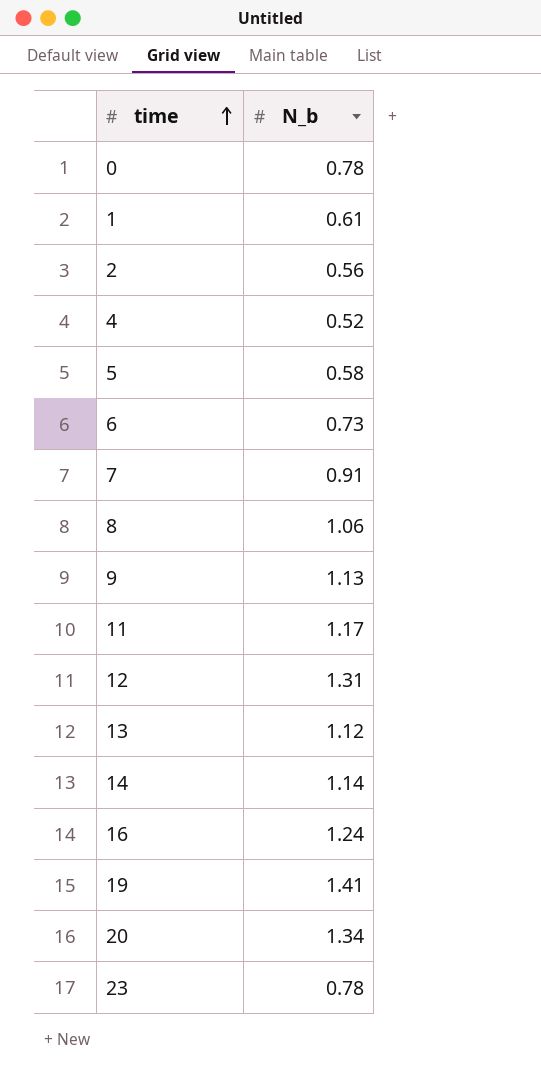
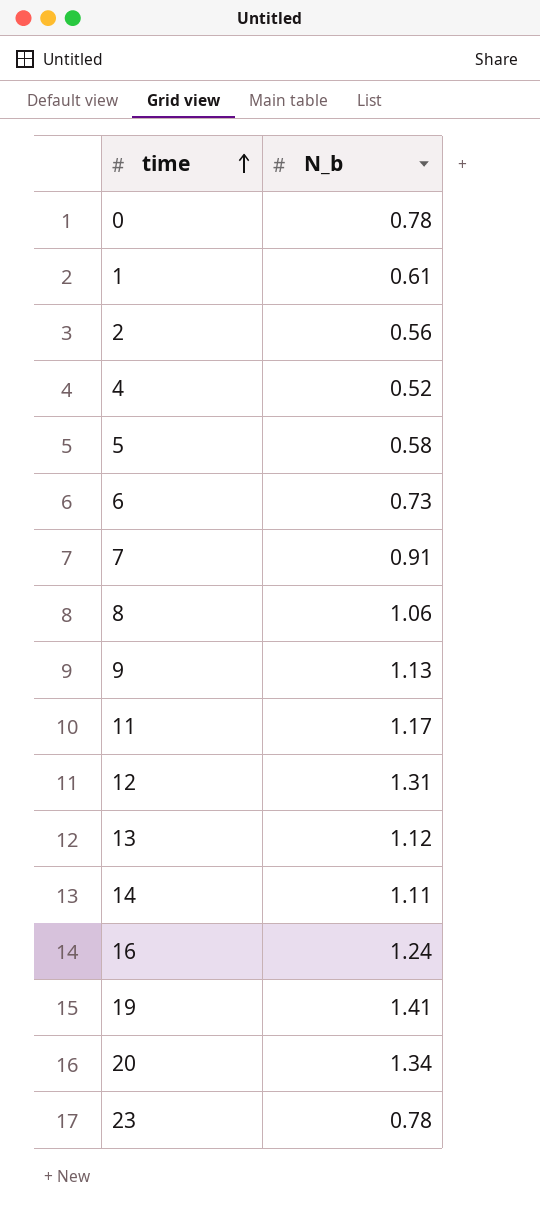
14 | N_b: 1.14 -> 1.11

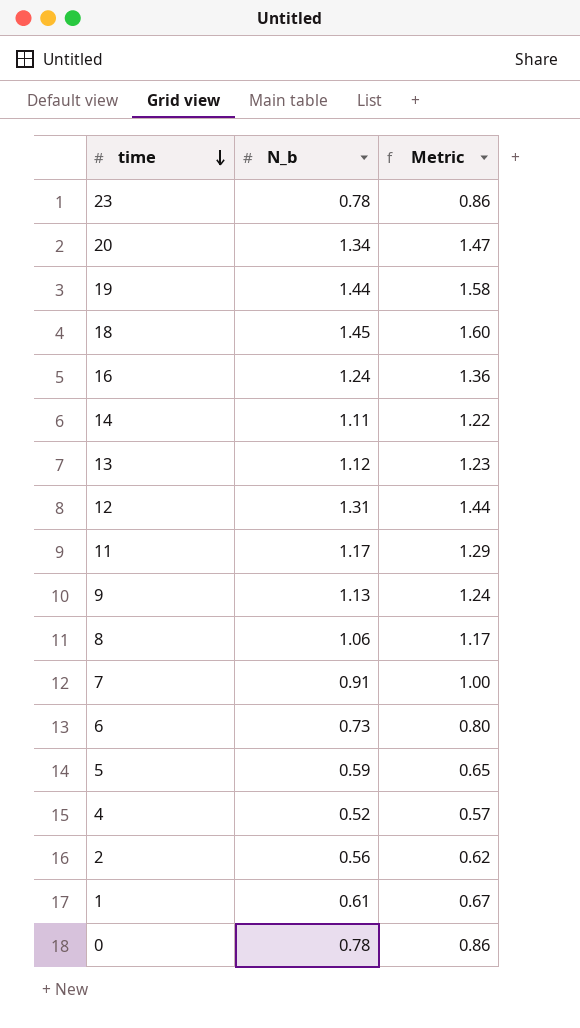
row order: time ascending -> time descending
column Metric | formula: none -> [N_b] * 1.1
19 | N_b: 1.41 -> 1.44
row 18: none -> 1.45 | 1.60
5 | N_b: 0.58 -> 0.59

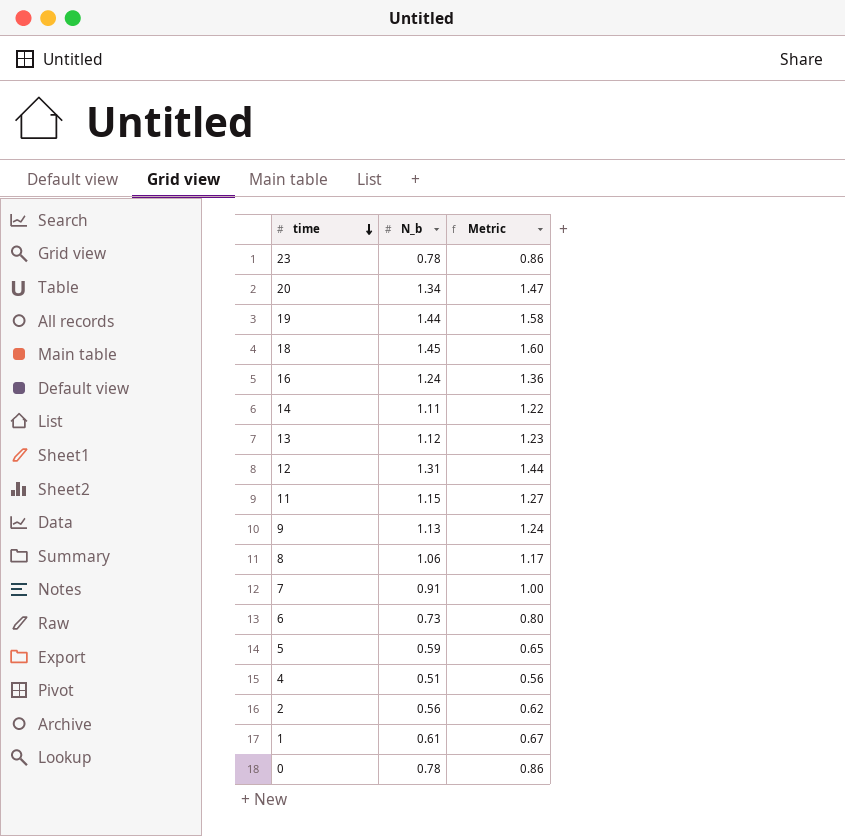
11 | N_b: 1.17 -> 1.15
11 | Metric: 1.29 -> 1.27
4 | N_b: 0.52 -> 0.51
4 | Metric: 0.57 -> 0.56

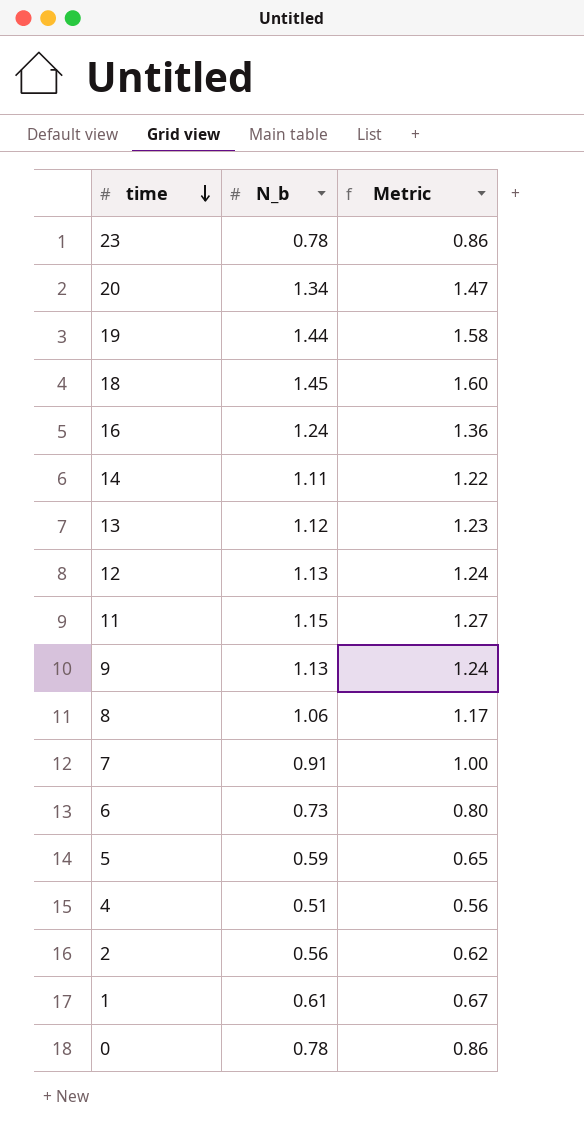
12 | N_b: 1.31 -> 1.13
12 | Metric: 1.44 -> 1.24

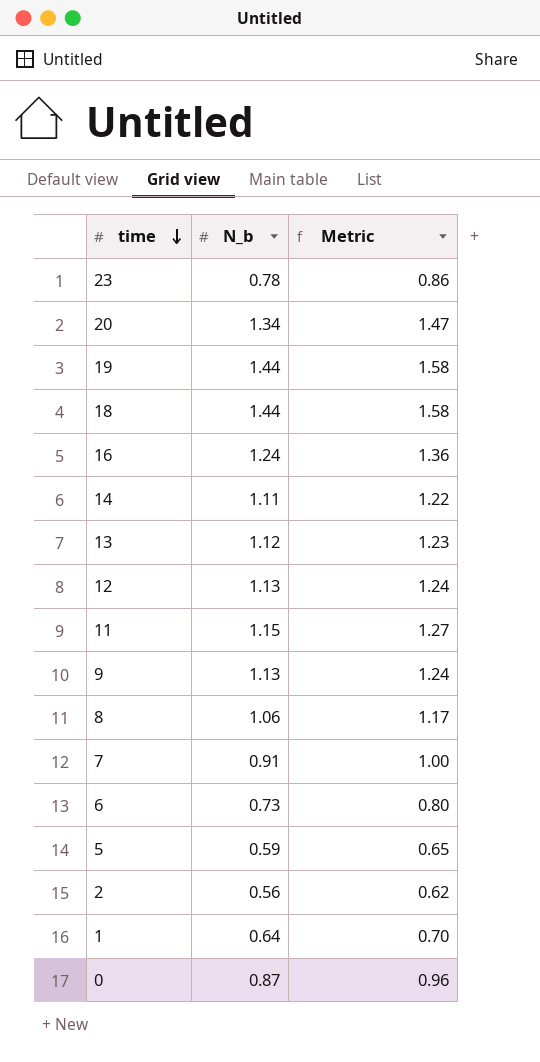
row 4: 0.51 | 0.56 -> none
18 | N_b: 1.45 -> 1.44
18 | Metric: 1.60 -> 1.58
1 | N_b: 0.61 -> 0.64
1 | Metric: 0.67 -> 0.70
0 | N_b: 0.78 -> 0.87
0 | Metric: 0.86 -> 0.96

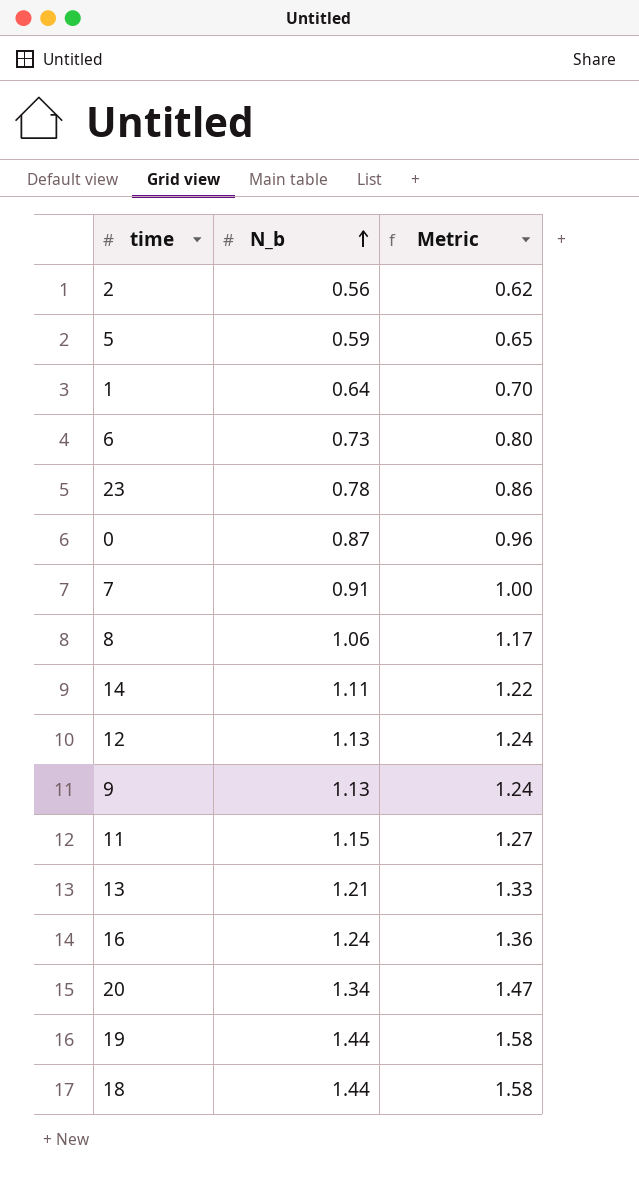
row order: time descending -> N_b ascending
13 | N_b: 1.12 -> 1.21
13 | Metric: 1.23 -> 1.33

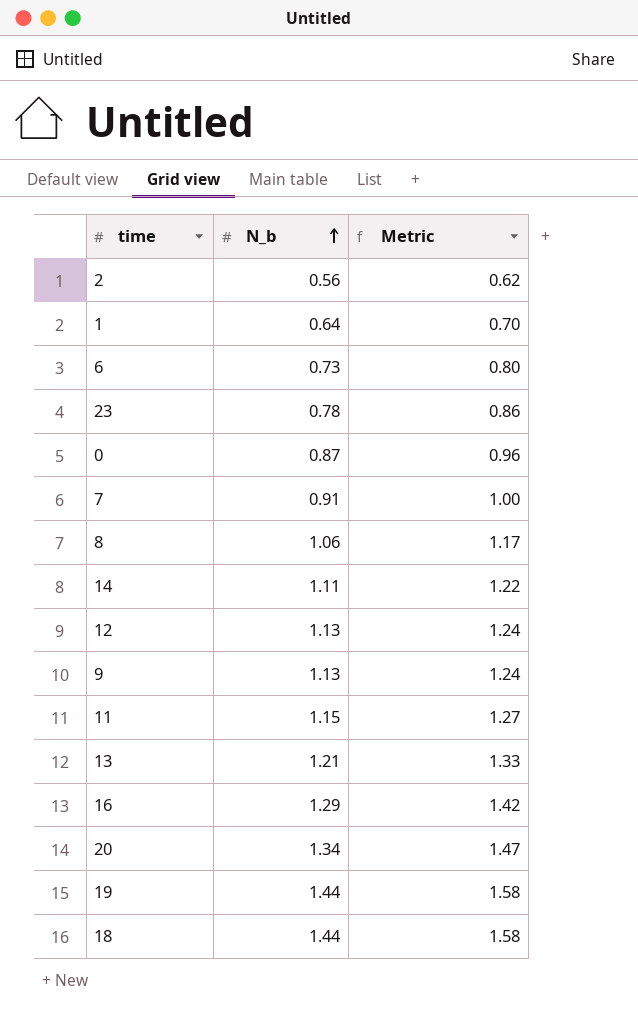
row 5: 0.59 | 0.65 -> none
16 | N_b: 1.24 -> 1.29
16 | Metric: 1.36 -> 1.42

